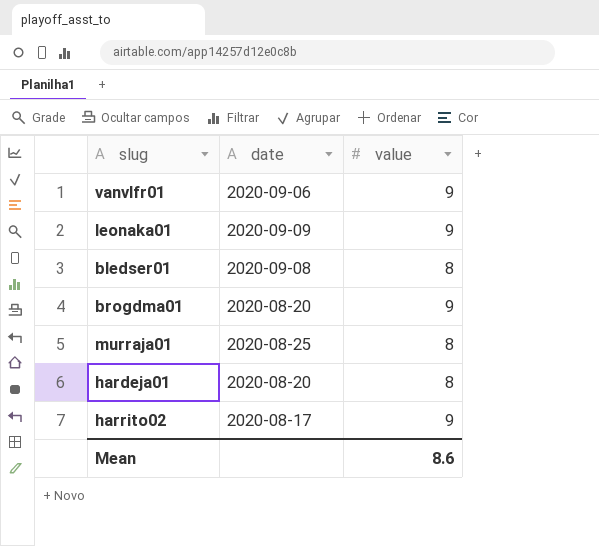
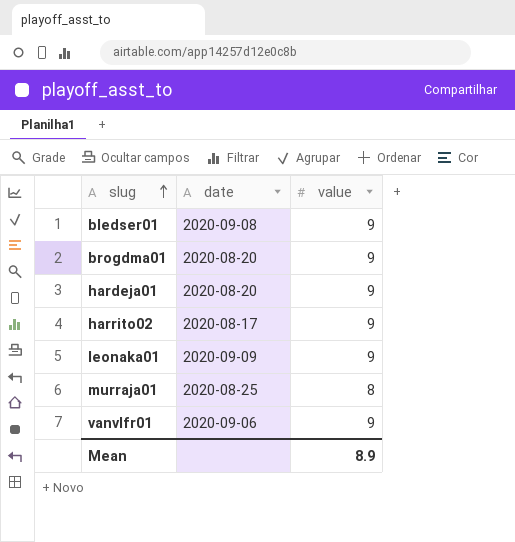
row order: none -> slug ascending
bledser01 | value: 8 -> 9
hardeja01 | value: 8 -> 9
Mean | value: 8.6 -> 8.9

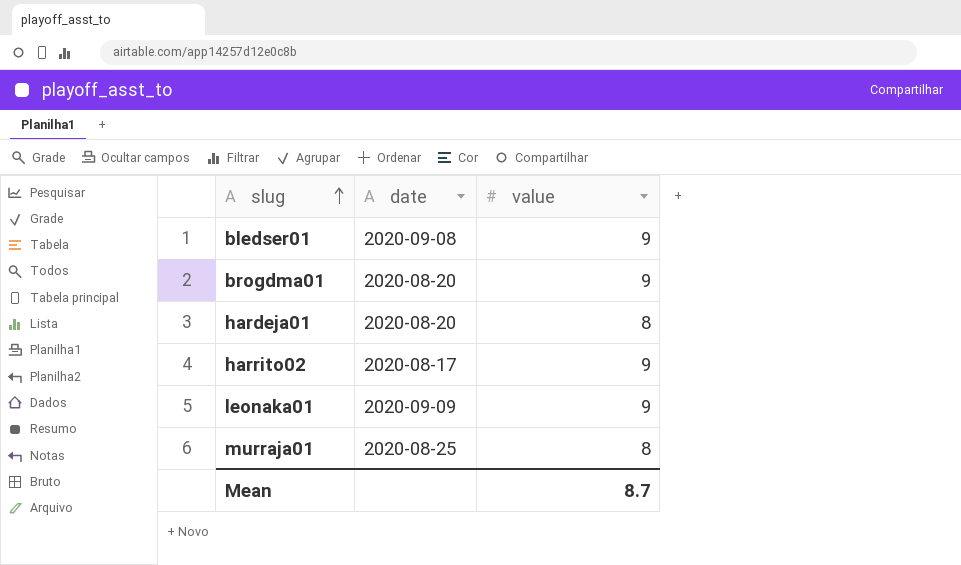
row vanvlfr01: 2020-09-06 | 9 -> none
hardeja01 | value: 9 -> 8
Mean | value: 8.9 -> 8.7

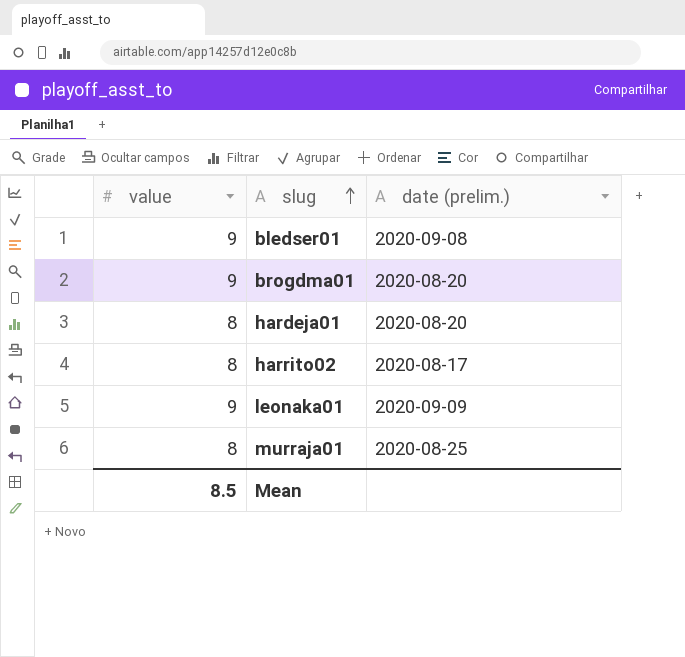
column value | position: 3 -> 1
column name: date -> date (prelim.)
harrito02 | value: 9 -> 8
Mean | value: 8.7 -> 8.5

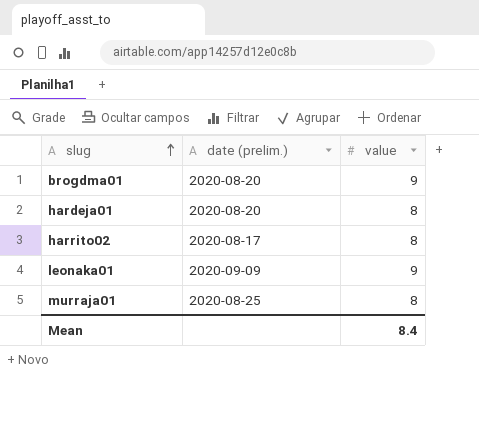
column value | position: 1 -> 3
row bledser01: 9 | 2020-09-08 -> none
Mean | value: 8.5 -> 8.4

